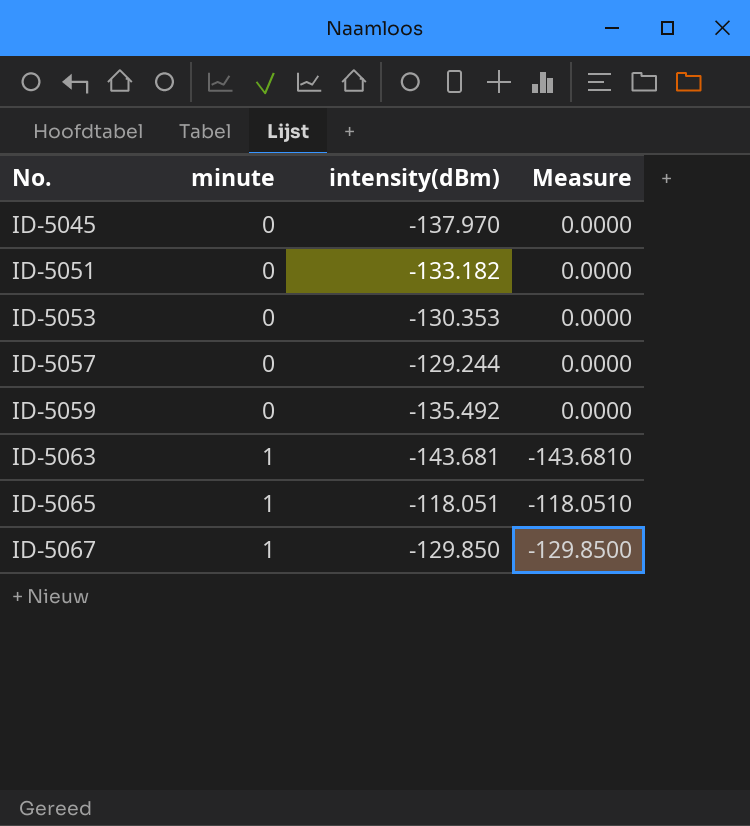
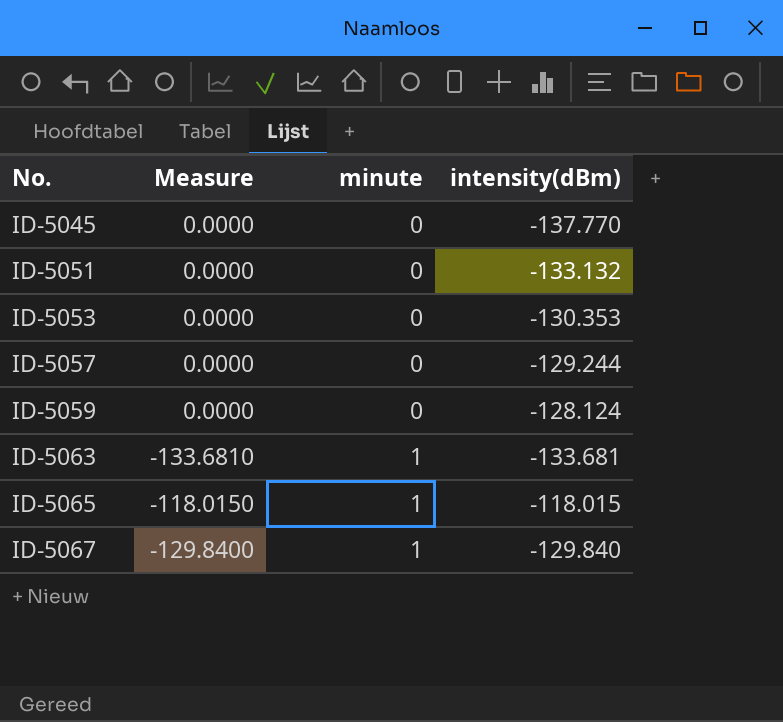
column Measure | position: 4 -> 2
ID-5045 | intensity(dBm): -137.970 -> -137.770
ID-5051 | intensity(dBm): -133.182 -> -133.132
ID-5059 | intensity(dBm): -135.492 -> -128.124
ID-5063 | Measure: -143.6810 -> -133.6810
ID-5063 | intensity(dBm): -143.681 -> -133.681
ID-5065 | Measure: -118.0510 -> -118.0150
ID-5065 | intensity(dBm): -118.051 -> -118.015
ID-5067 | Measure: -129.8500 -> -129.8400
ID-5067 | intensity(dBm): -129.850 -> -129.840

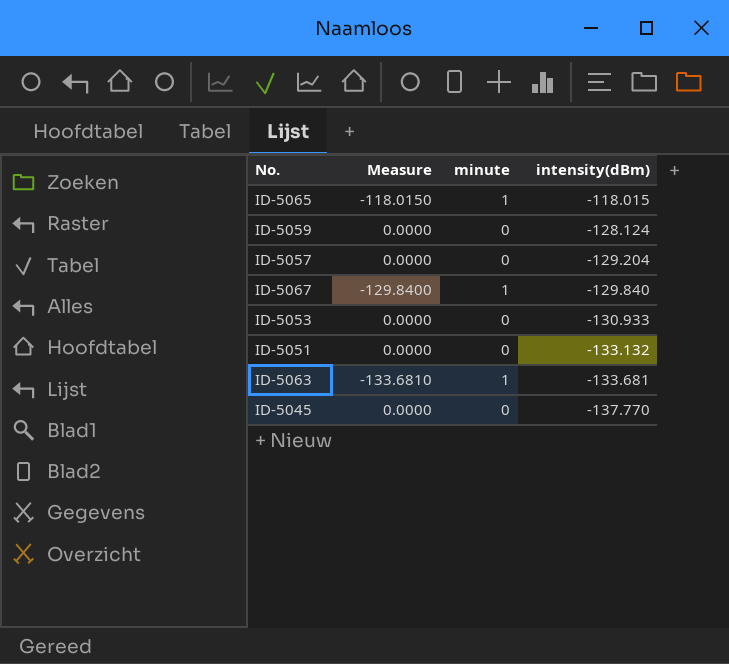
row order: No. ascending -> intensity(dBm) descending
ID-5057 | intensity(dBm): -129.244 -> -129.204
ID-5053 | intensity(dBm): -130.353 -> -130.933

